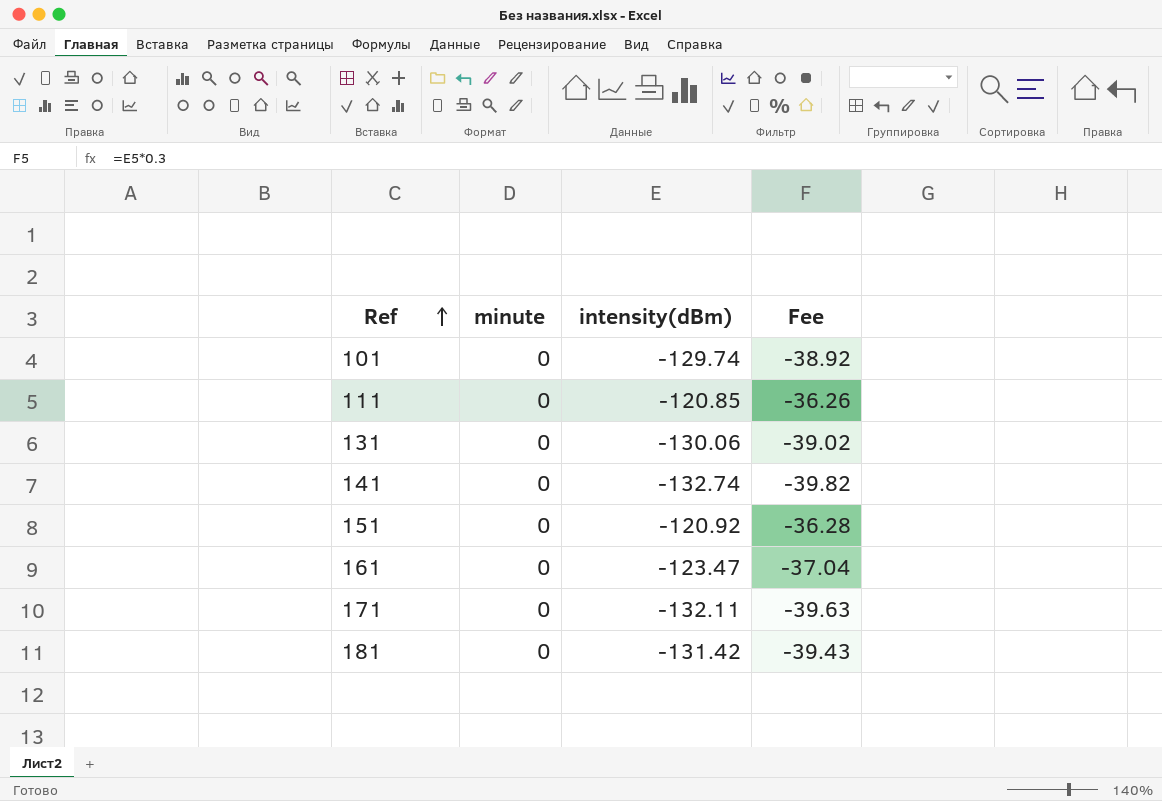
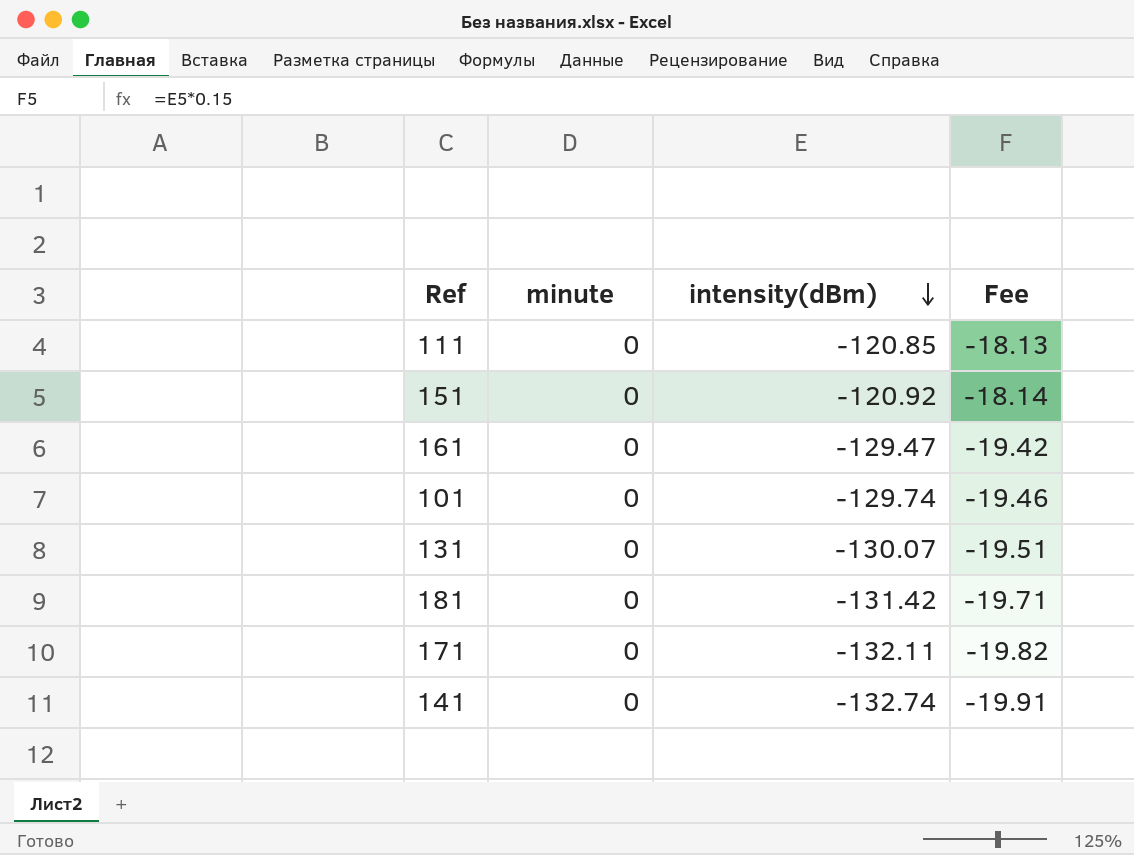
row order: Ref ascending -> intensity(dBm) descending
column Fee | formula: [intensity(dBm)] * 0.3 -> [intensity(dBm)] * 0.15
161 | intensity(dBm): -123.47 -> -129.47
131 | intensity(dBm): -130.06 -> -130.07

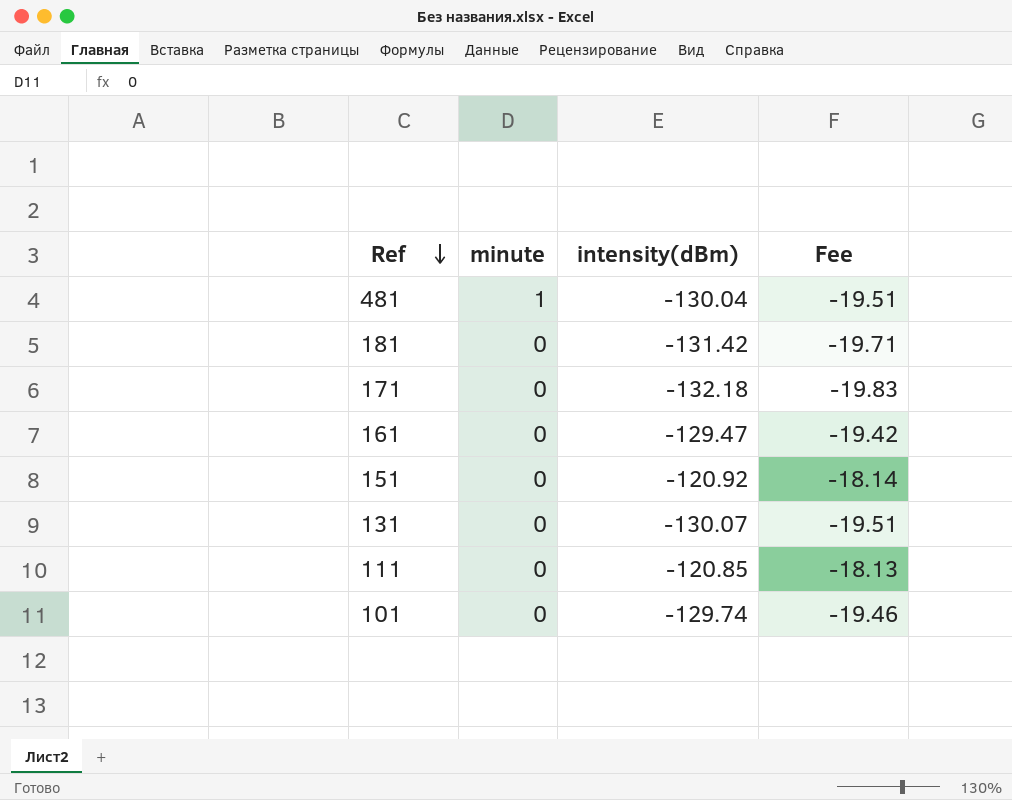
row order: intensity(dBm) descending -> Ref descending
row 141: 0 | -132.74 | -19.91 -> none
row 481: none -> 1 | -130.04 | -19.51
171 | intensity(dBm): -132.11 -> -132.18
171 | Fee: -19.82 -> -19.83

